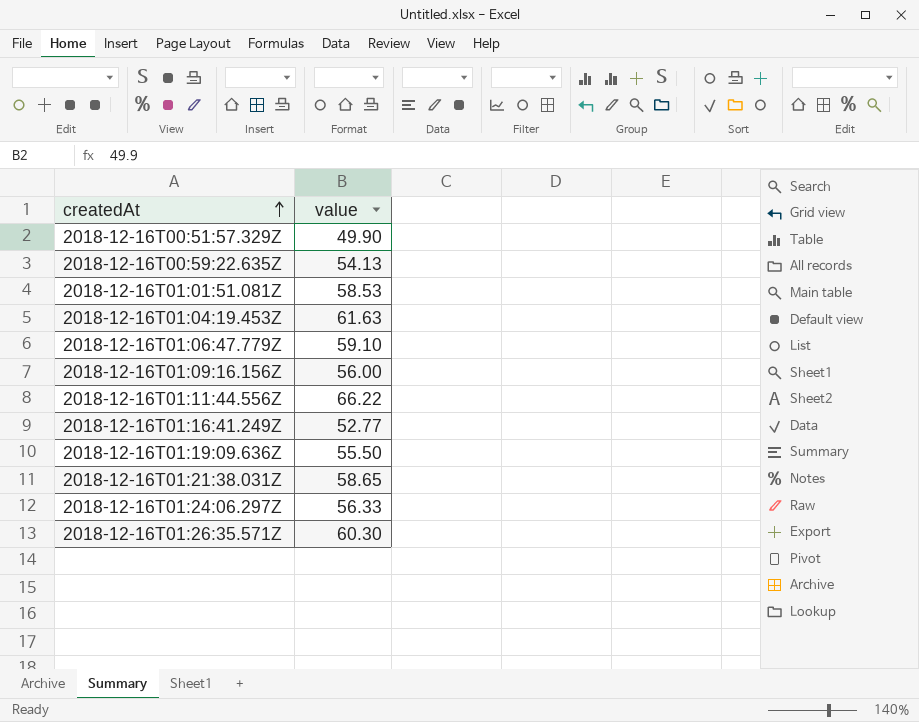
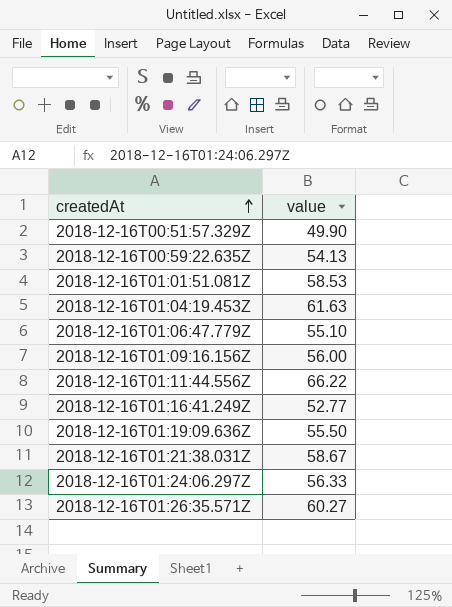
2018-12-16T01:06:47.779Z | value: 59.10 -> 55.10
2018-12-16T01:21:38.031Z | value: 58.65 -> 58.67
2018-12-16T01:26:35.571Z | value: 60.30 -> 60.27

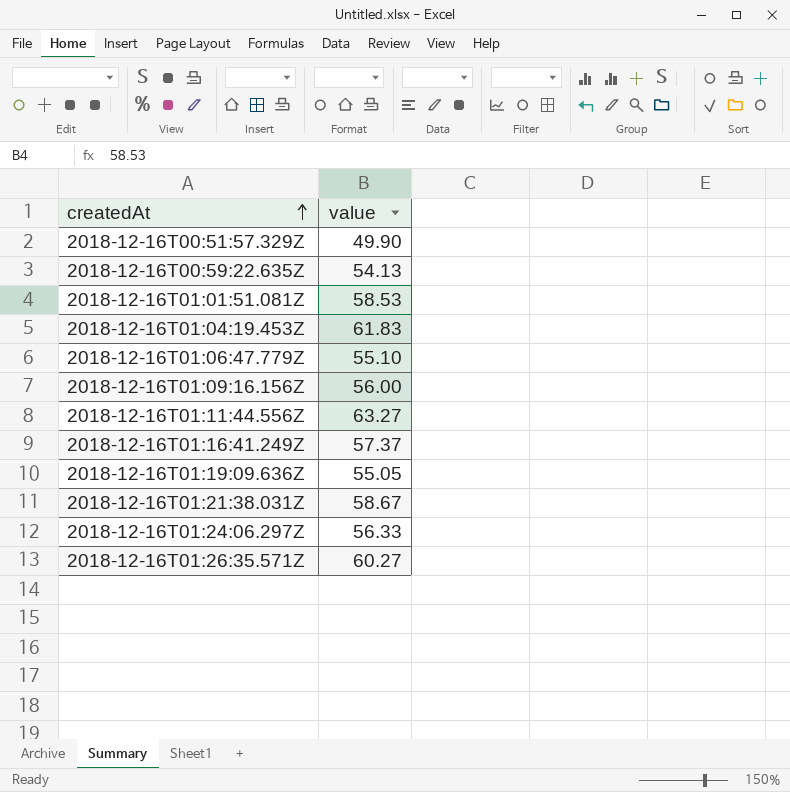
2018-12-16T01:04:19.453Z | value: 61.63 -> 61.83
2018-12-16T01:11:44.556Z | value: 66.22 -> 63.27
2018-12-16T01:16:41.249Z | value: 52.77 -> 57.37
2018-12-16T01:19:09.636Z | value: 55.50 -> 55.05

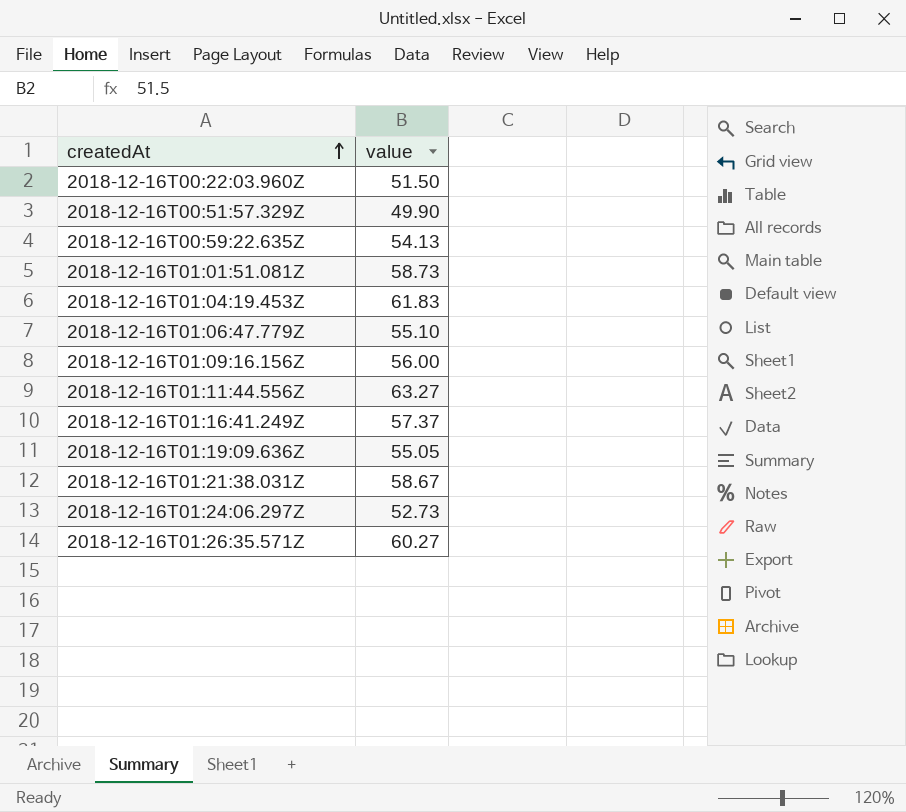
row 2018-12-16T00:22:03.960Z: none -> 51.50
2018-12-16T01:01:51.081Z | value: 58.53 -> 58.73
2018-12-16T01:24:06.297Z | value: 56.33 -> 52.73

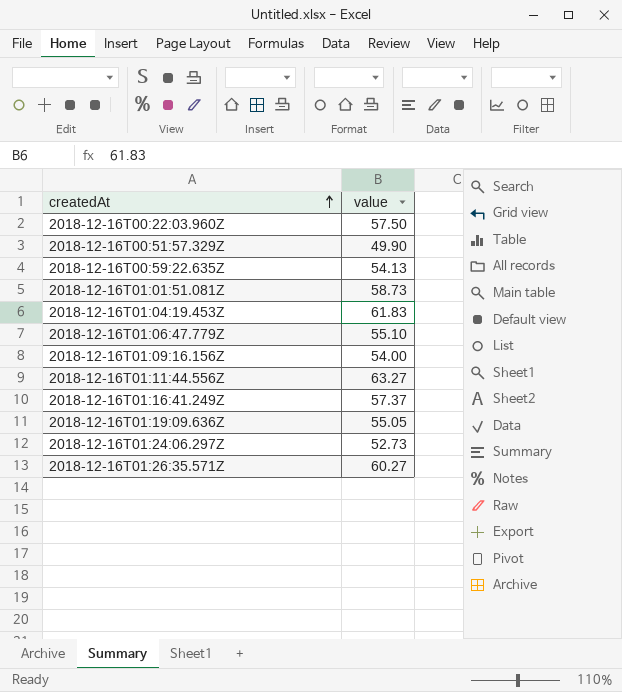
row 2018-12-16T01:21:38.031Z: 58.67 -> none
2018-12-16T00:22:03.960Z | value: 51.50 -> 57.50
2018-12-16T01:09:16.156Z | value: 56.00 -> 54.00

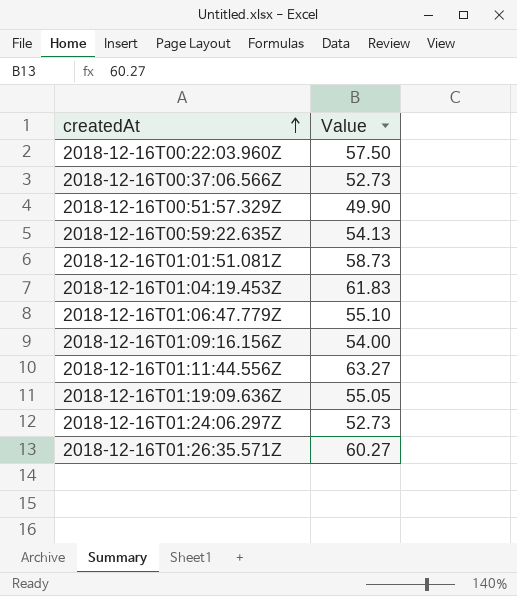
column name: value -> Value
row 2018-12-16T01:16:41.249Z: 57.37 -> none
row 2018-12-16T00:37:06.566Z: none -> 52.73

